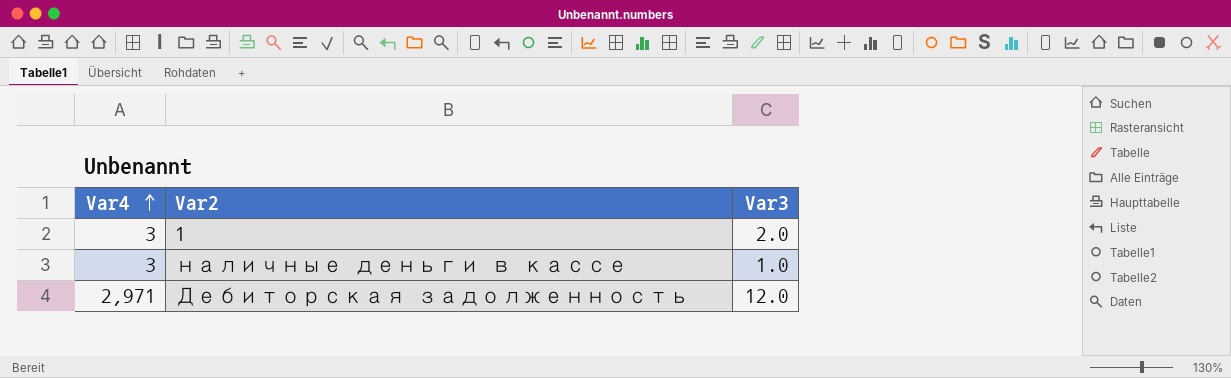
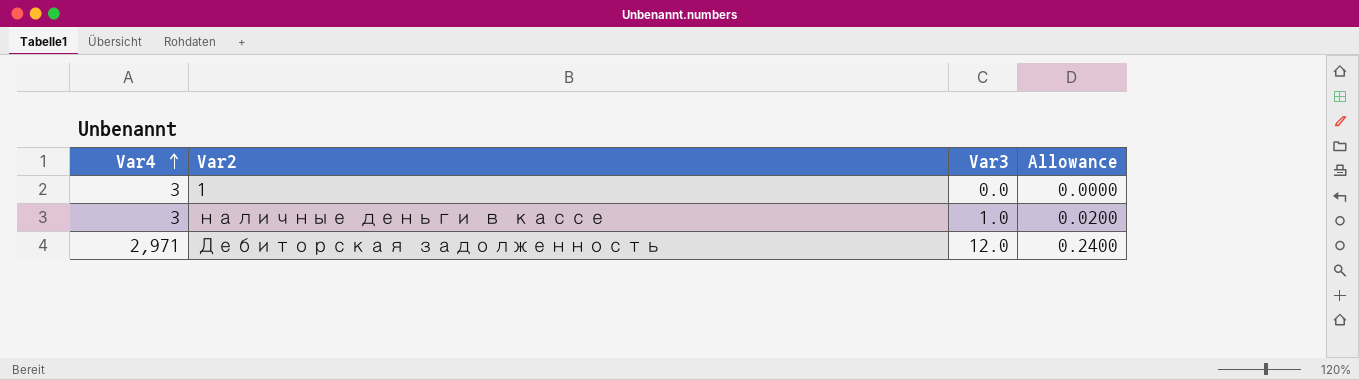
column Allowance | formula: none -> [Var3] * 0.02
1 | Var3: 2.0 -> 0.0

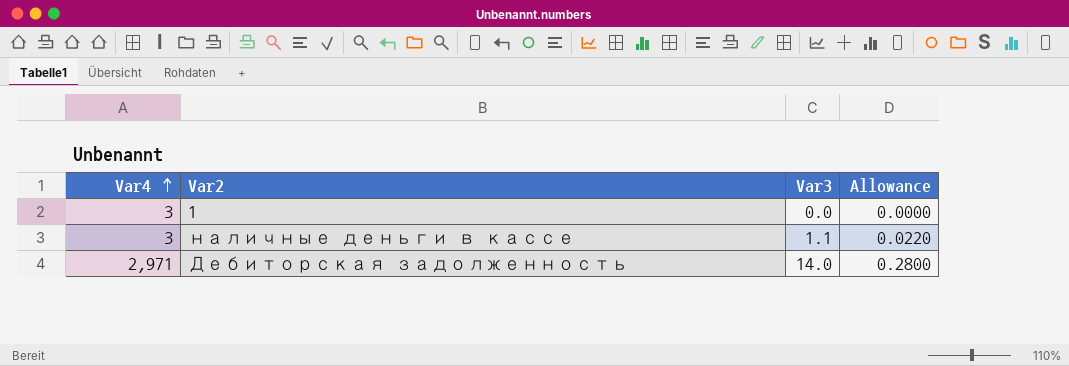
наличные деньги в кассе | Var3: 1.0 -> 1.1
наличные деньги в кассе | Allowance: 0.0200 -> 0.0220
Дебиторская задолженность | Var3: 12.0 -> 14.0
Дебиторская задолженность | Allowance: 0.2400 -> 0.2800

